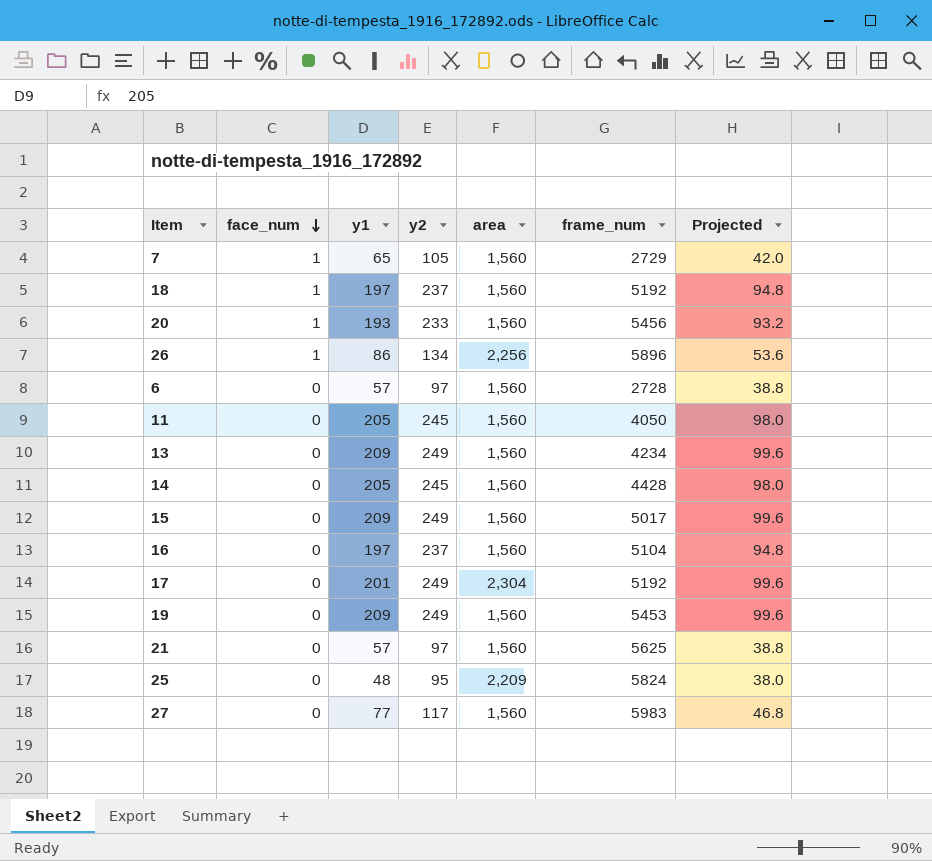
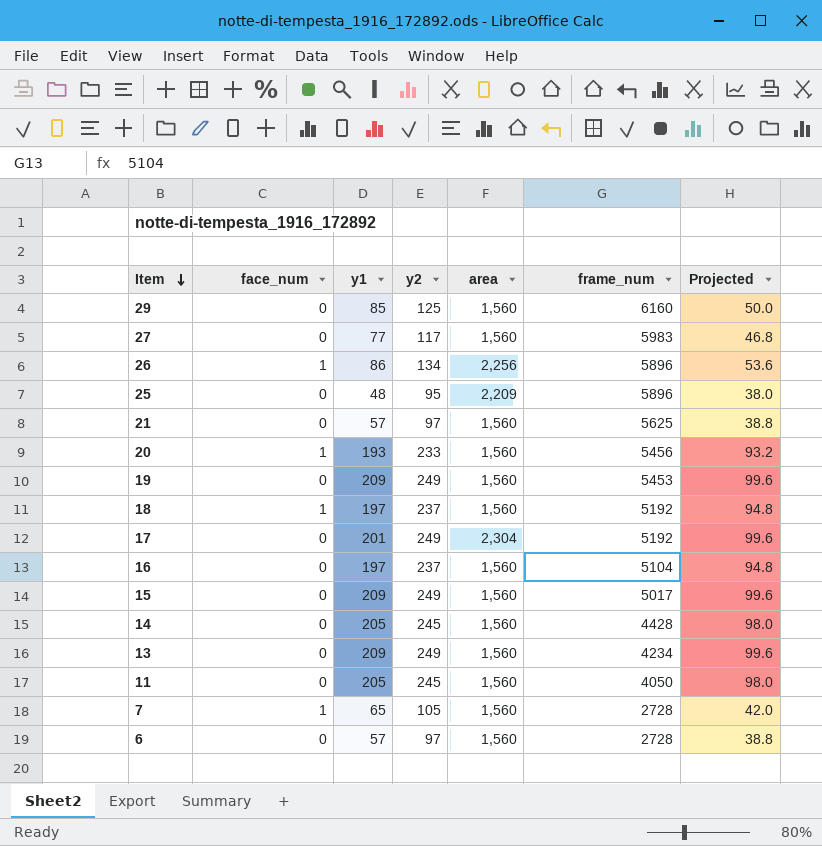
row order: face_num descending -> Item descending
row 29: none -> 0 | 85 | 125 | 1,560 | 6160 | 50.0
25 | frame_num: 5824 -> 5896
7 | frame_num: 2729 -> 2728

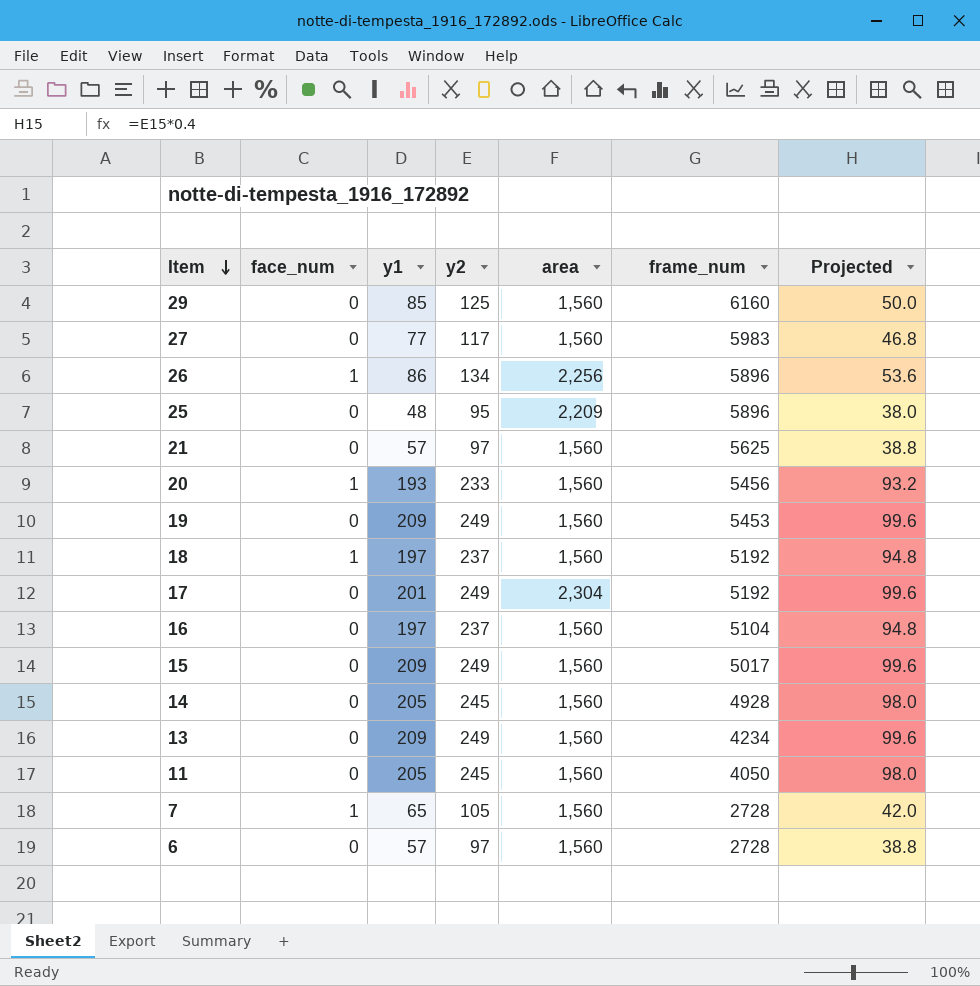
14 | frame_num: 4428 -> 4928

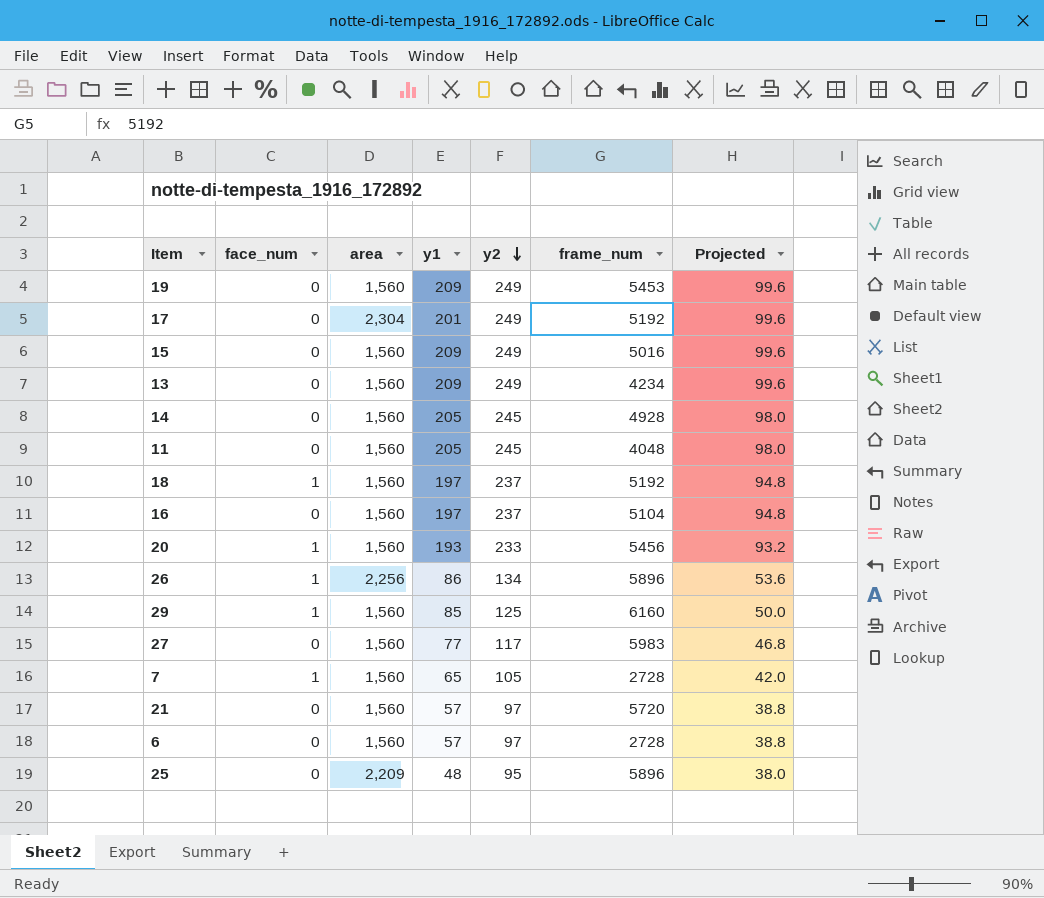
row order: Item descending -> y2 descending
column area | position: 5 -> 3
15 | frame_num: 5017 -> 5016
11 | frame_num: 4050 -> 4048
29 | face_num: 0 -> 1
21 | frame_num: 5625 -> 5720

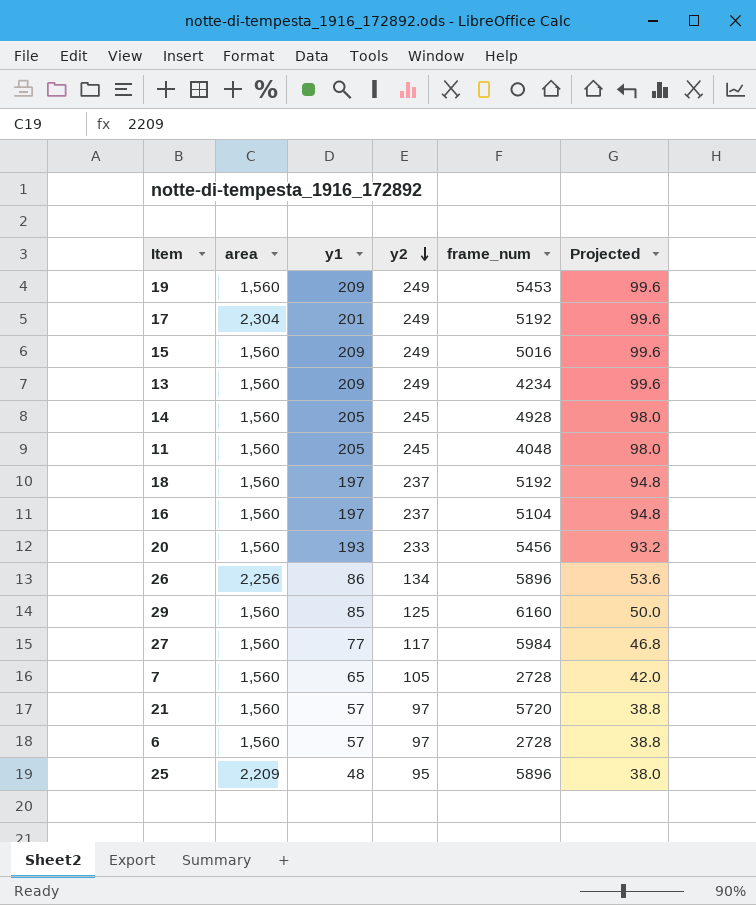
column face_num | position: 2 -> none
27 | frame_num: 5983 -> 5984

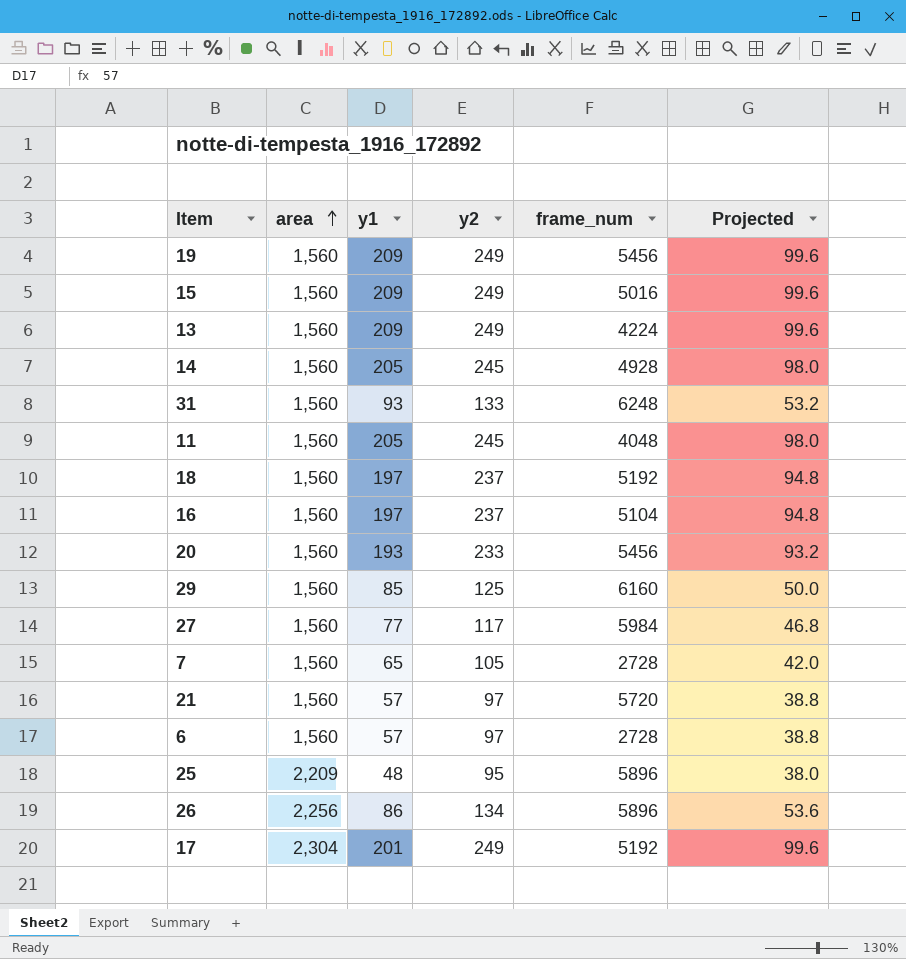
row order: y2 descending -> area ascending
19 | frame_num: 5453 -> 5456
13 | frame_num: 4234 -> 4224
row 31: none -> 1,560 | 93 | 133 | 6248 | 53.2

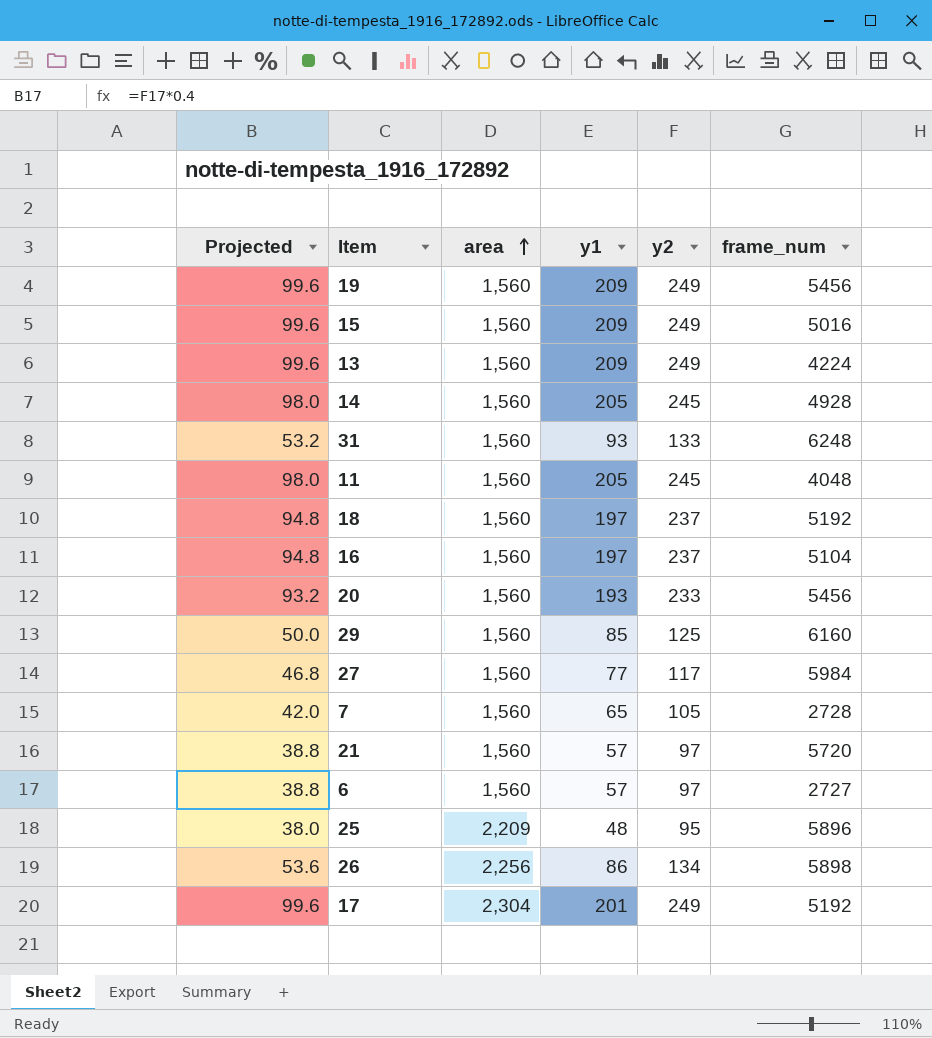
column Projected | position: 6 -> 1
6 | frame_num: 2728 -> 2727
26 | frame_num: 5896 -> 5898

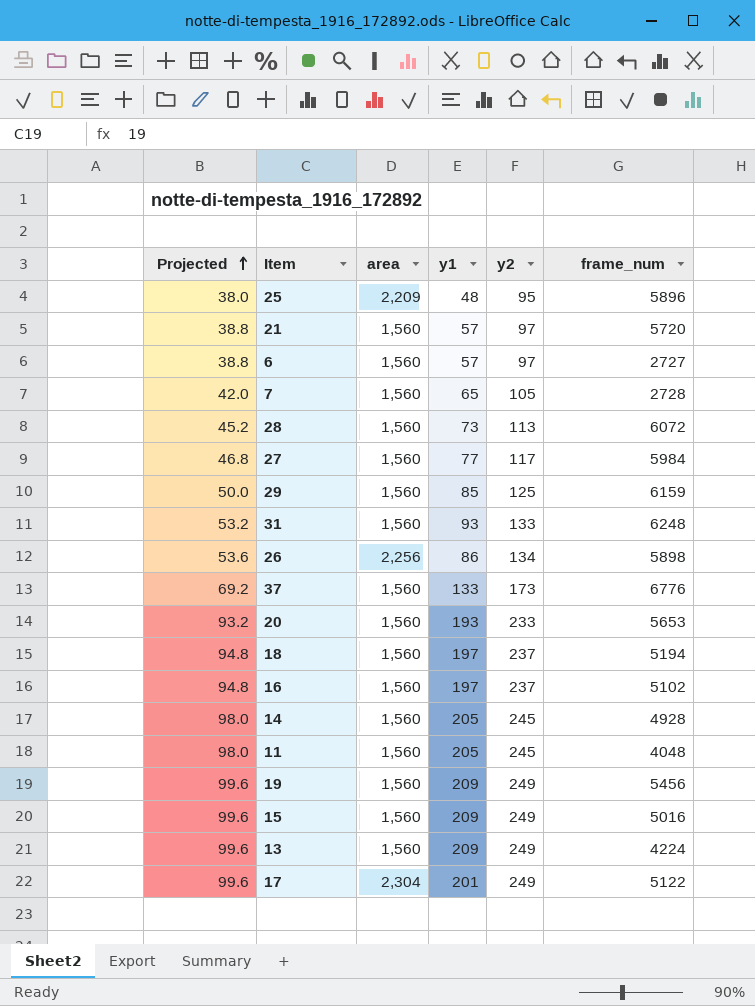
row order: area ascending -> Projected ascending
row 28: none -> 45.2 | 1,560 | 73 | 113 | 6072
29 | frame_num: 6160 -> 6159
row 37: none -> 69.2 | 1,560 | 133 | 173 | 6776
20 | frame_num: 5456 -> 5653
18 | frame_num: 5192 -> 5194
16 | frame_num: 5104 -> 5102
17 | frame_num: 5192 -> 5122

